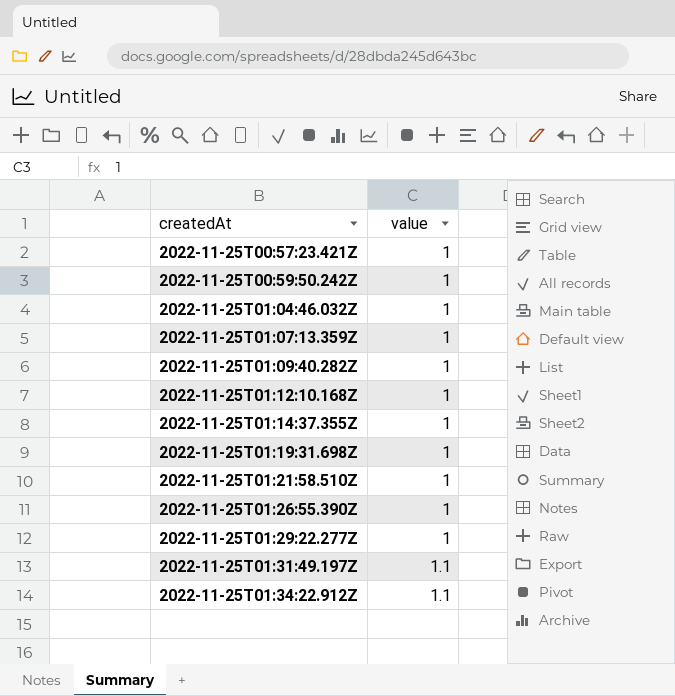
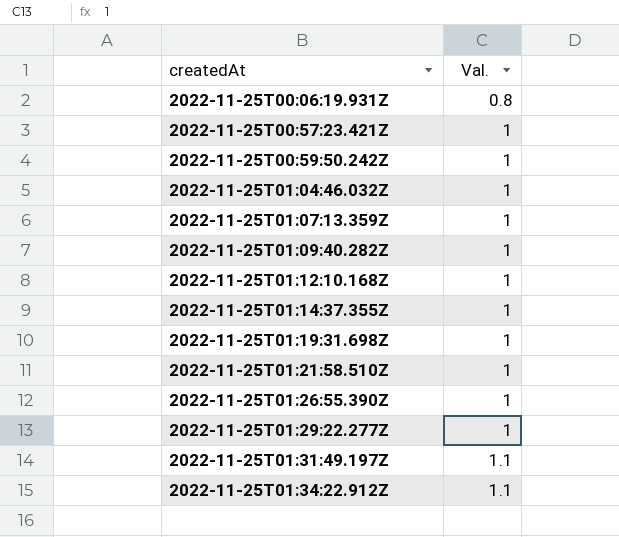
column name: value -> Val.
row 2022-11-25T00:06:19.931Z: none -> 0.8

